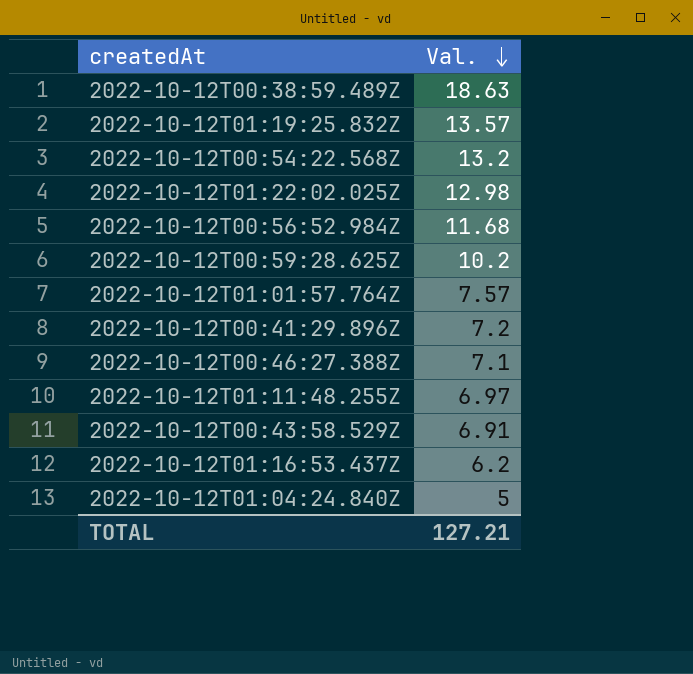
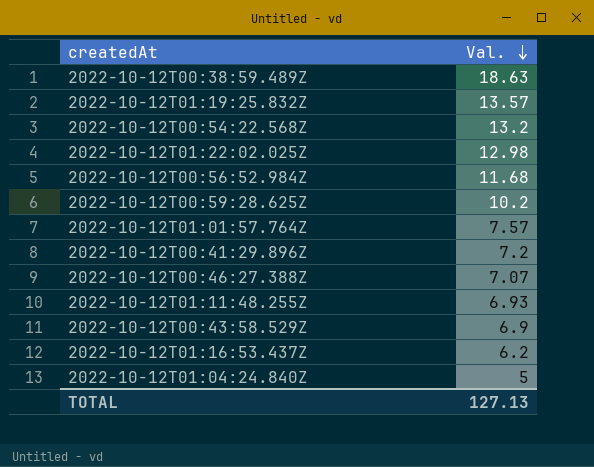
2022-10-12T00:46:27.388Z | Val.: 7.1 -> 7.07
2022-10-12T01:11:48.255Z | Val.: 6.97 -> 6.93
2022-10-12T00:43:58.529Z | Val.: 6.91 -> 6.9
TOTAL | Val.: 127.21 -> 127.13

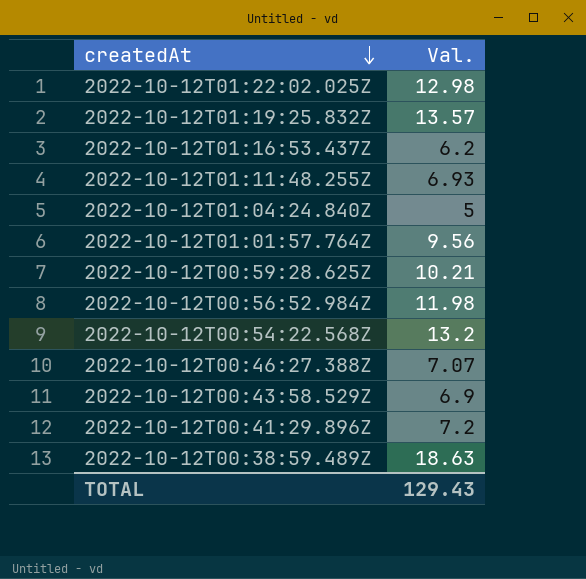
row order: Val. descending -> createdAt descending
2022-10-12T01:01:57.764Z | Val.: 7.57 -> 9.56
2022-10-12T00:59:28.625Z | Val.: 10.2 -> 10.21
2022-10-12T00:56:52.984Z | Val.: 11.68 -> 11.98
TOTAL | Val.: 127.13 -> 129.43

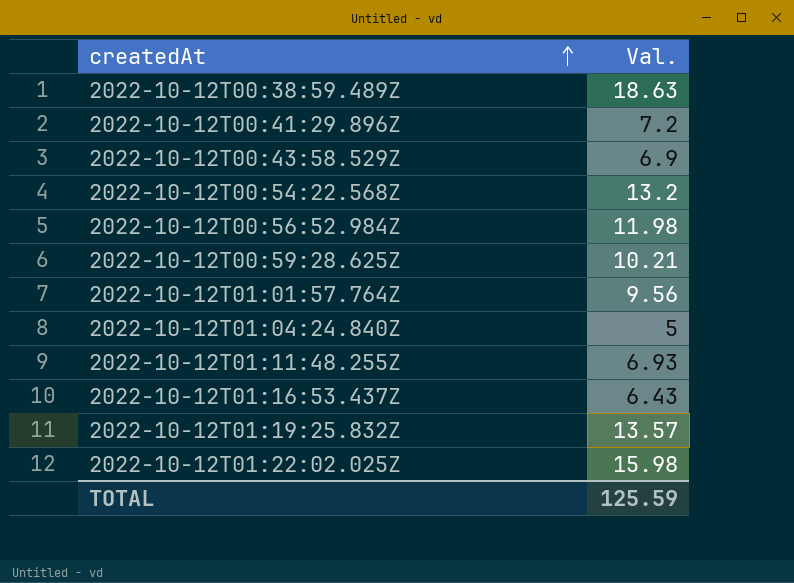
row order: createdAt descending -> createdAt ascending
row 2022-10-12T00:46:27.388Z: 7.07 -> none
2022-10-12T01:16:53.437Z | Val.: 6.2 -> 6.43
2022-10-12T01:22:02.025Z | Val.: 12.98 -> 15.98
TOTAL | Val.: 129.43 -> 125.59

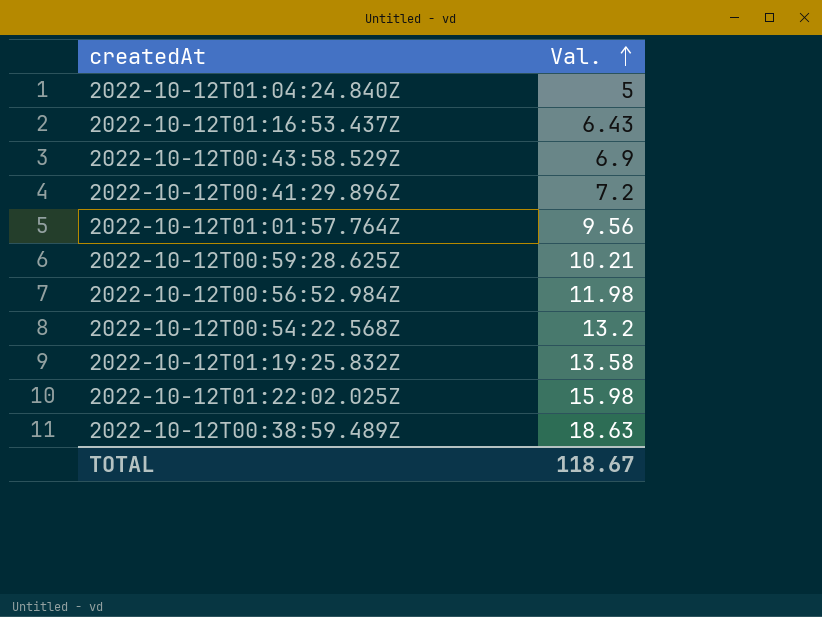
row order: createdAt ascending -> Val. ascending
row 2022-10-12T01:11:48.255Z: 6.93 -> none
2022-10-12T01:19:25.832Z | Val.: 13.57 -> 13.58
TOTAL | Val.: 125.59 -> 118.67

